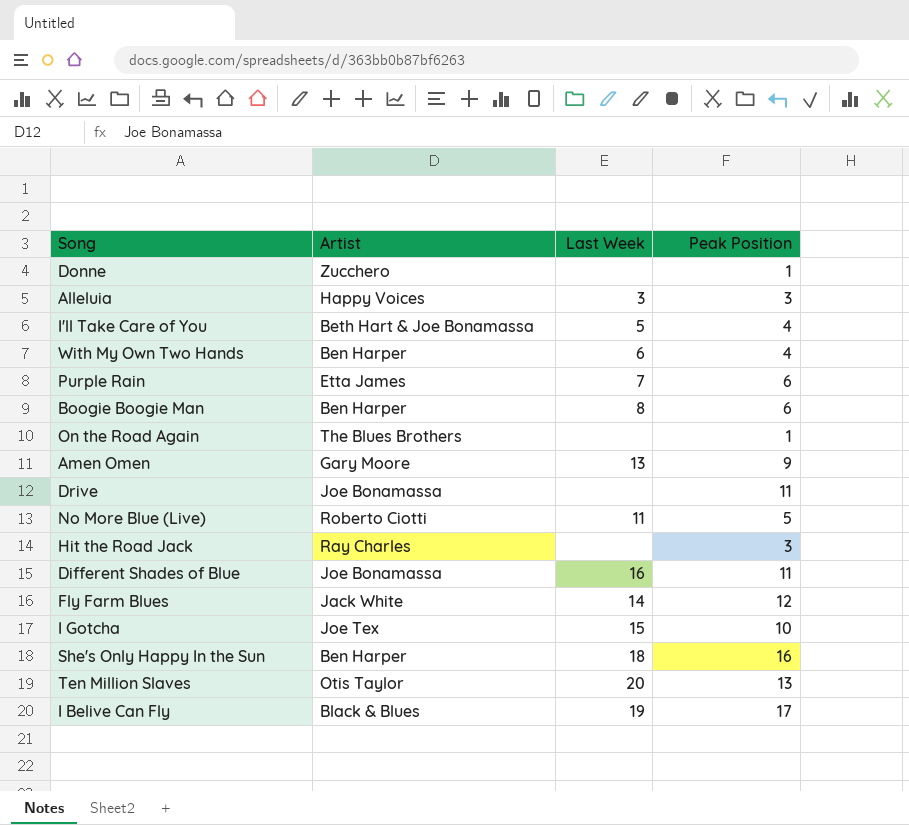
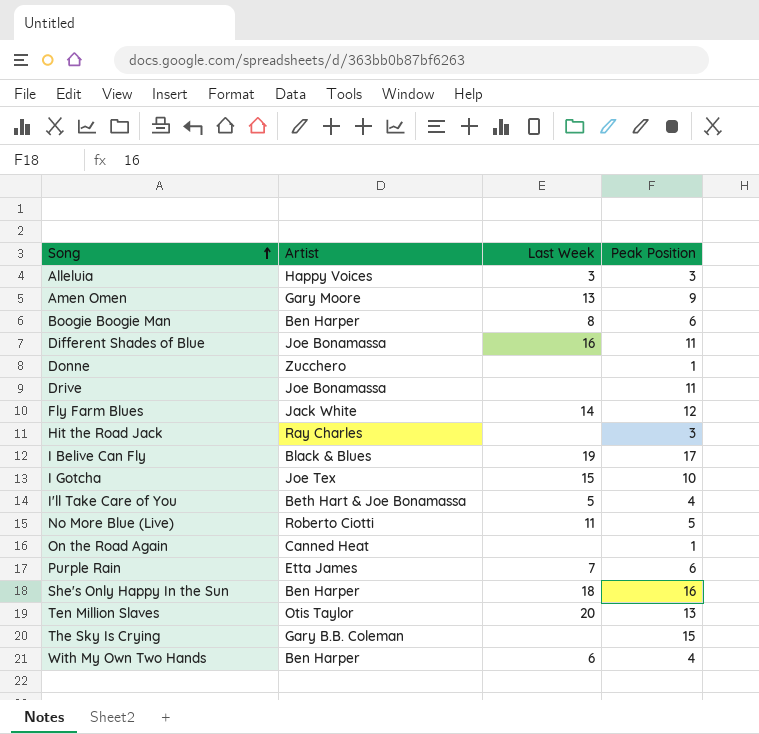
row order: none -> Song ascending
On the Road Again | Artist: The Blues Brothers -> Canned Heat
row The Sky Is Crying: none -> Gary B.B. Coleman | none | 15

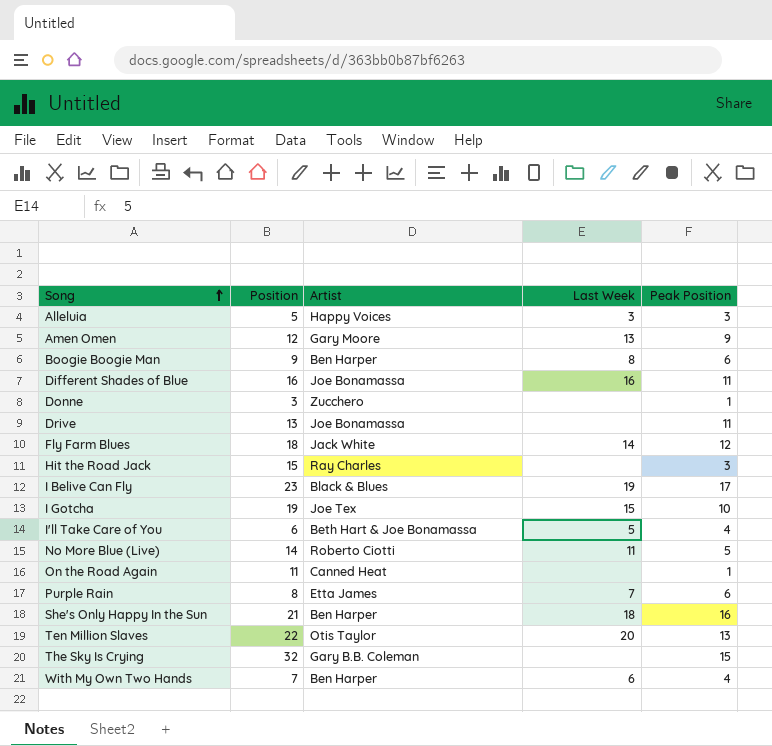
column Position | position: none -> 2

